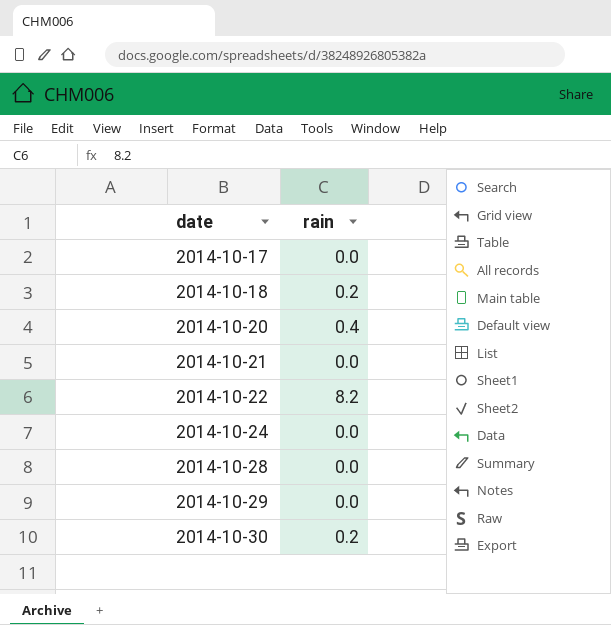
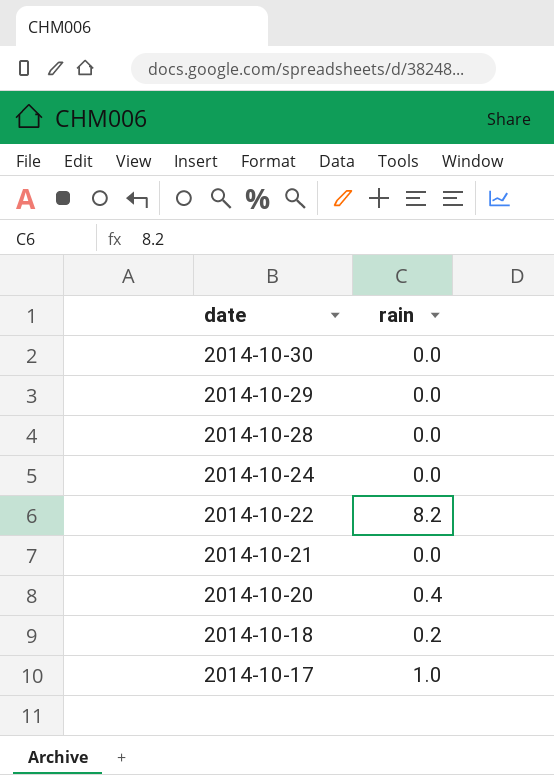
row order: date ascending -> date descending
2014-10-30 | rain: 0.2 -> 0.0
2014-10-17 | rain: 0.0 -> 1.0

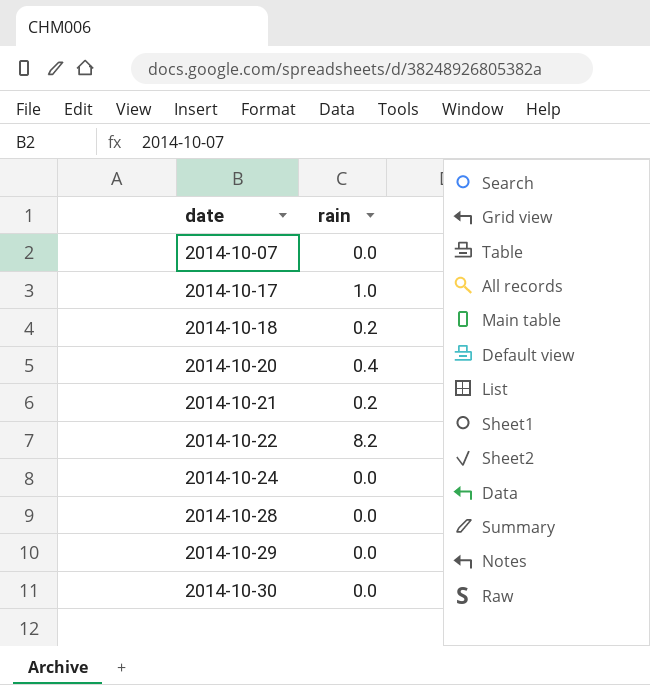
row order: date descending -> date ascending
row 2014-10-07: none -> 0.0
2014-10-21 | rain: 0.0 -> 0.2

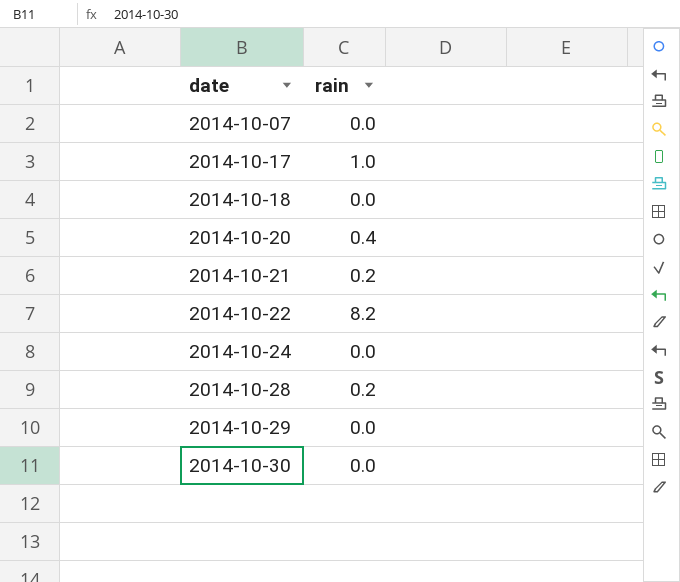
2014-10-18 | rain: 0.2 -> 0.0
2014-10-28 | rain: 0.0 -> 0.2

